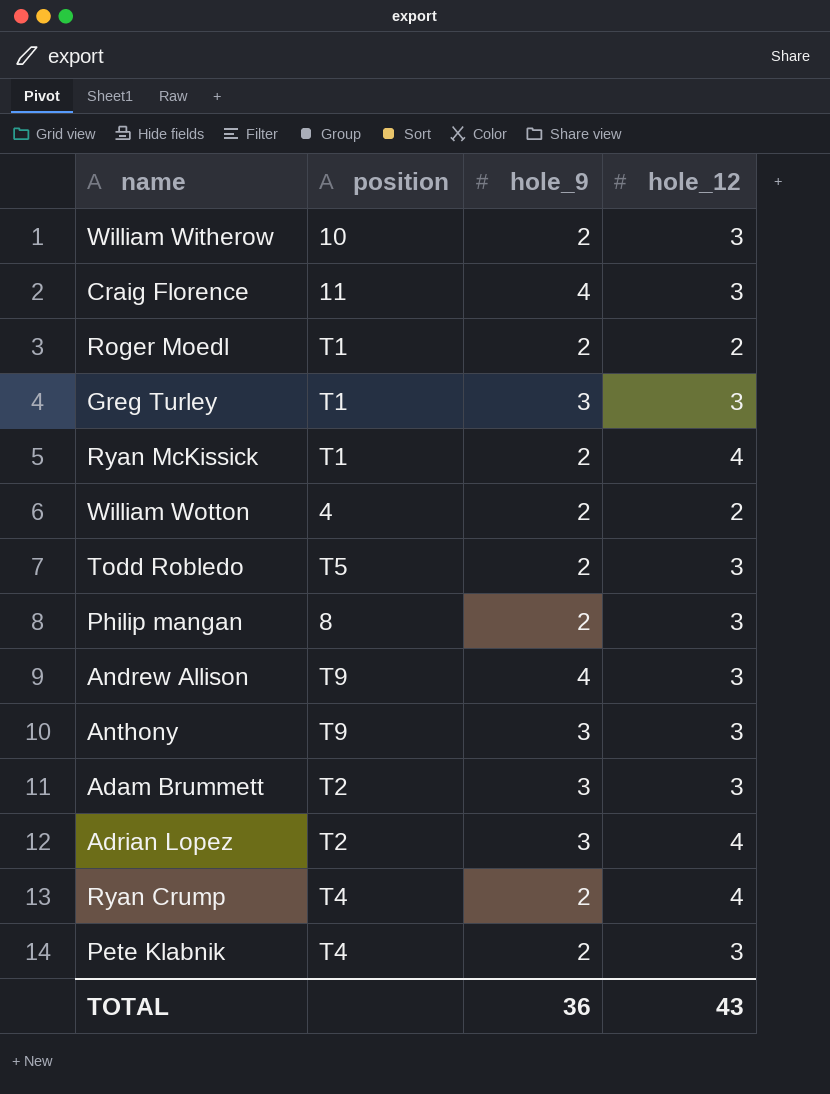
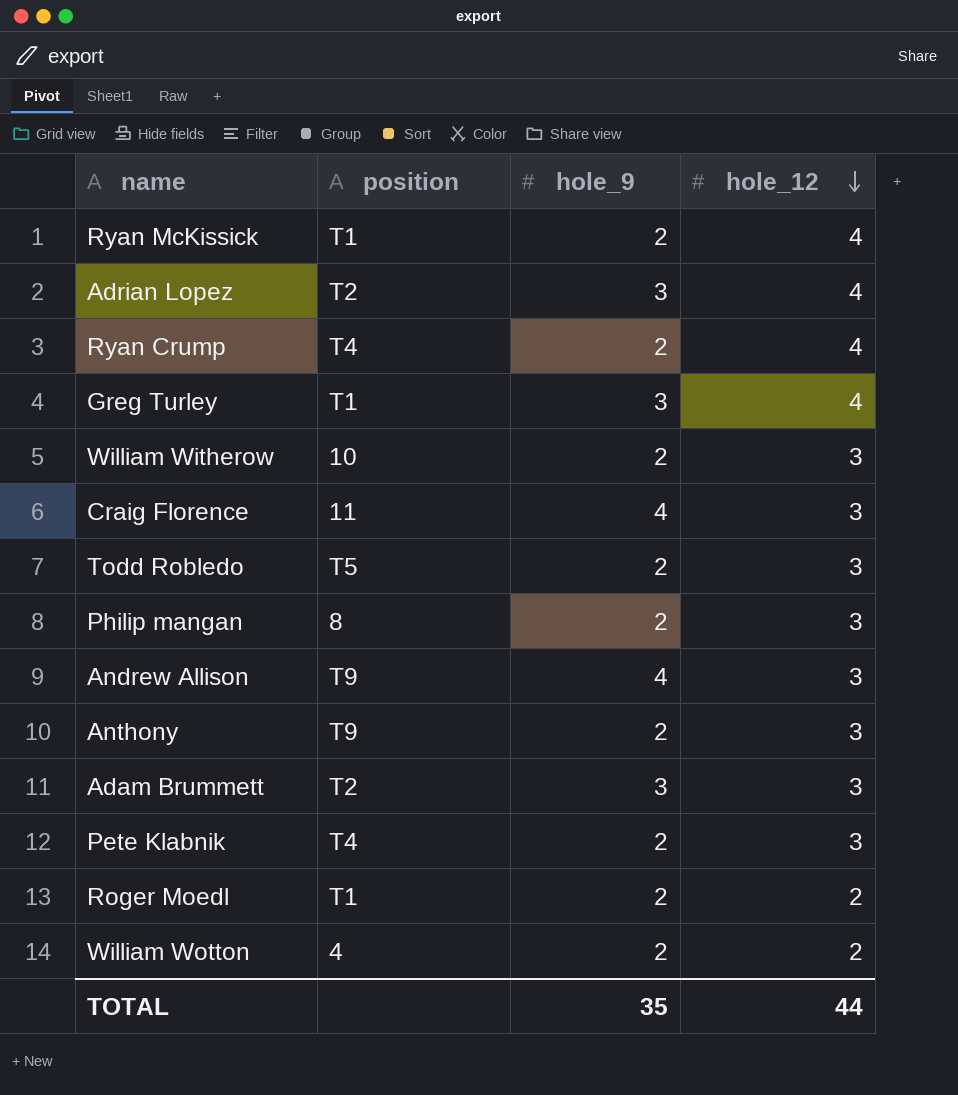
row order: none -> hole_12 descending
Greg Turley | hole_12: 3 -> 4
Anthony | hole_9: 3 -> 2
TOTAL | hole_9: 36 -> 35
TOTAL | hole_12: 43 -> 44

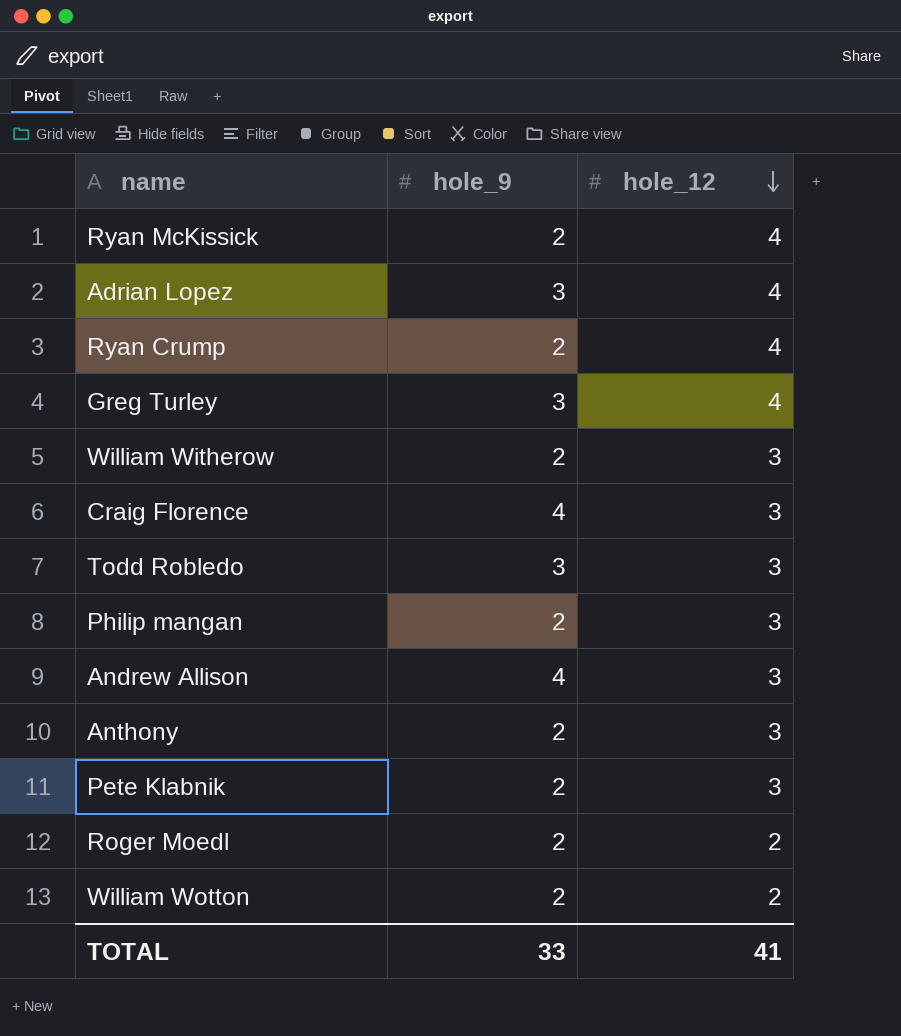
column position | position: 2 -> none
row Adam Brummett: T2 | 3 | 3 -> none
Todd Robledo | hole_9: 2 -> 3
TOTAL | hole_9: 35 -> 33
TOTAL | hole_12: 44 -> 41

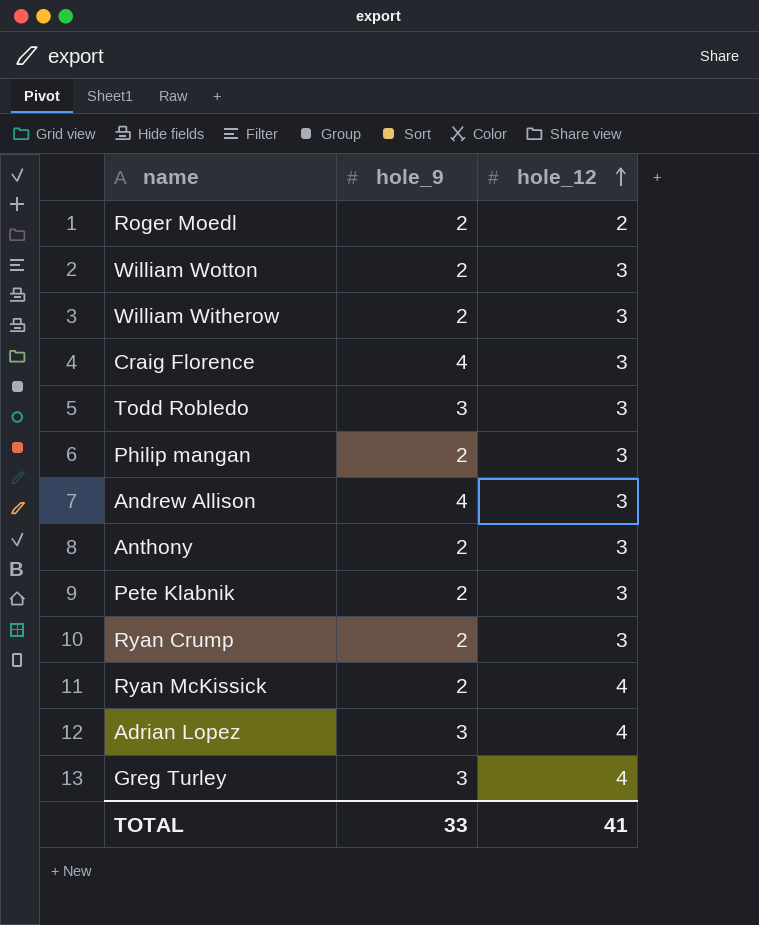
row order: hole_12 descending -> hole_12 ascending
William Wotton | hole_12: 2 -> 3
Ryan Crump | hole_12: 4 -> 3

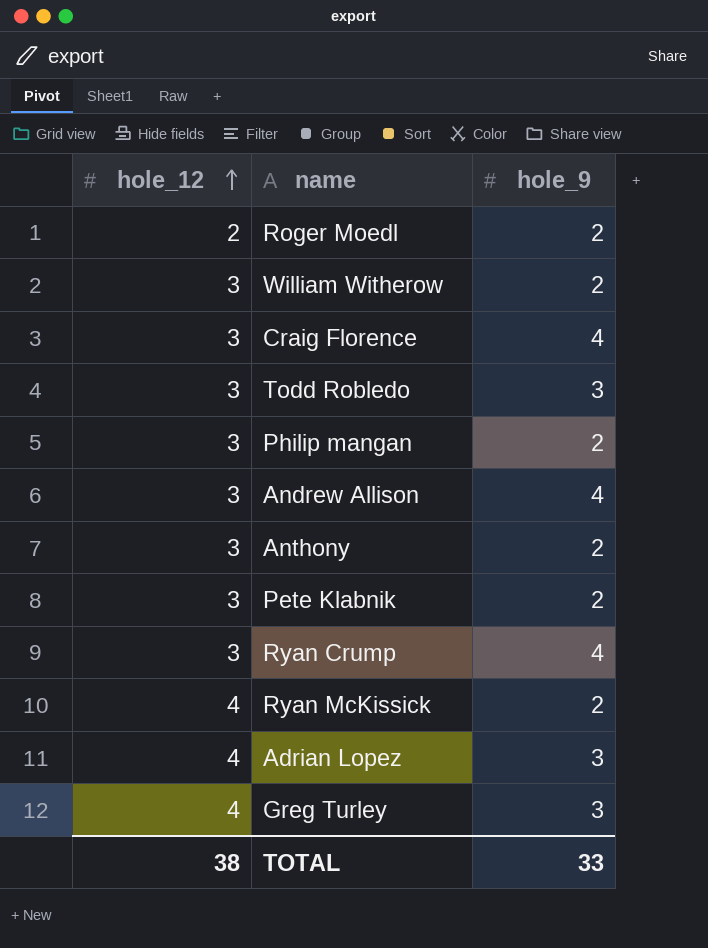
column hole_12 | position: 3 -> 1
row William Wotton: 2 | 3 -> none
Ryan Crump | hole_9: 2 -> 4
TOTAL | hole_12: 41 -> 38

